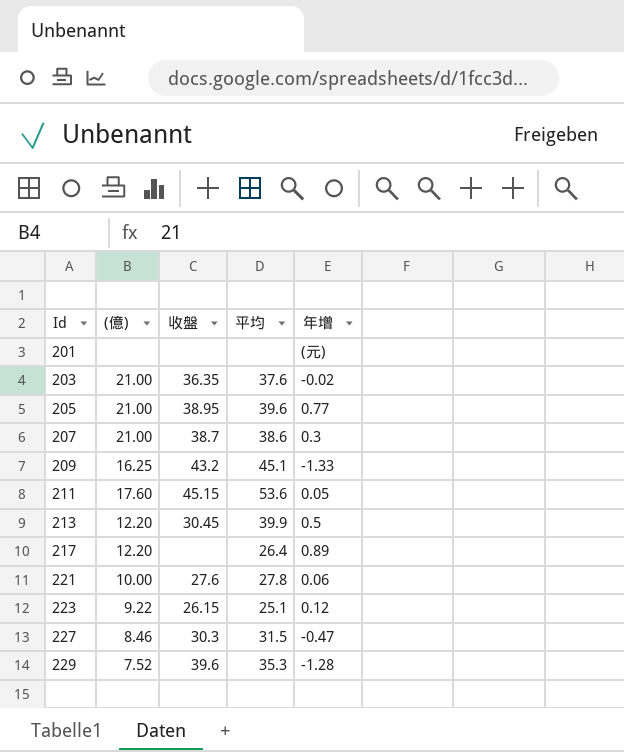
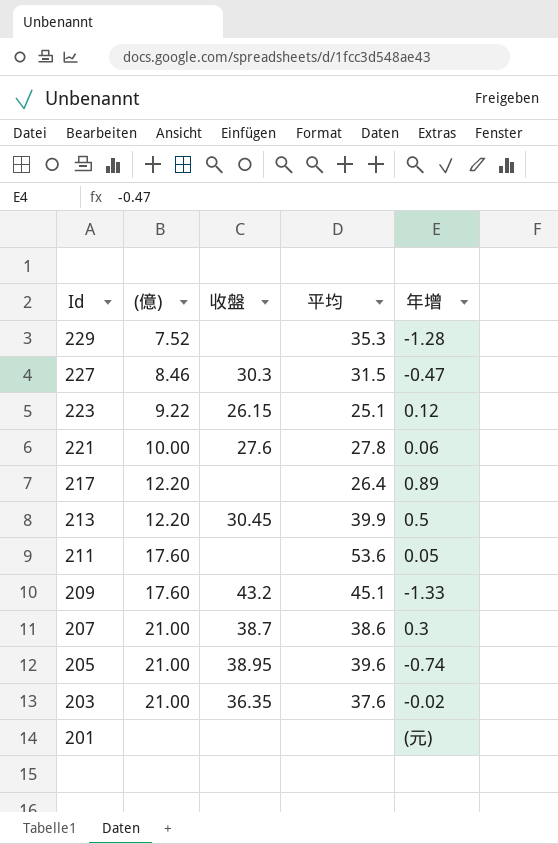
row order: Id ascending -> Id descending
229 | 收盤: 39.6 -> none
211 | 收盤: 45.15 -> none
209 | (億): 16.25 -> 17.60
205 | 年增: 0.77 -> -0.74

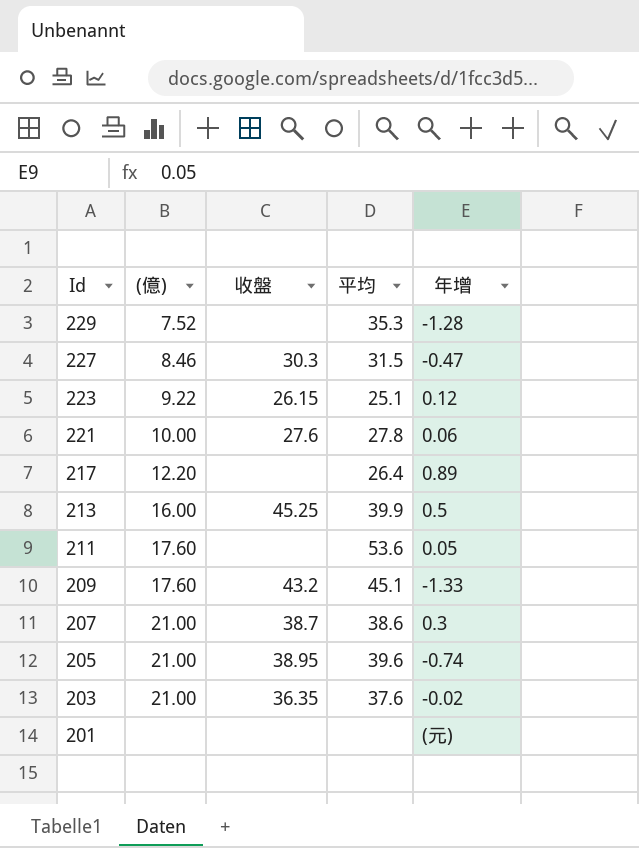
213 | (億): 12.20 -> 16.00
213 | 收盤: 30.45 -> 45.25

